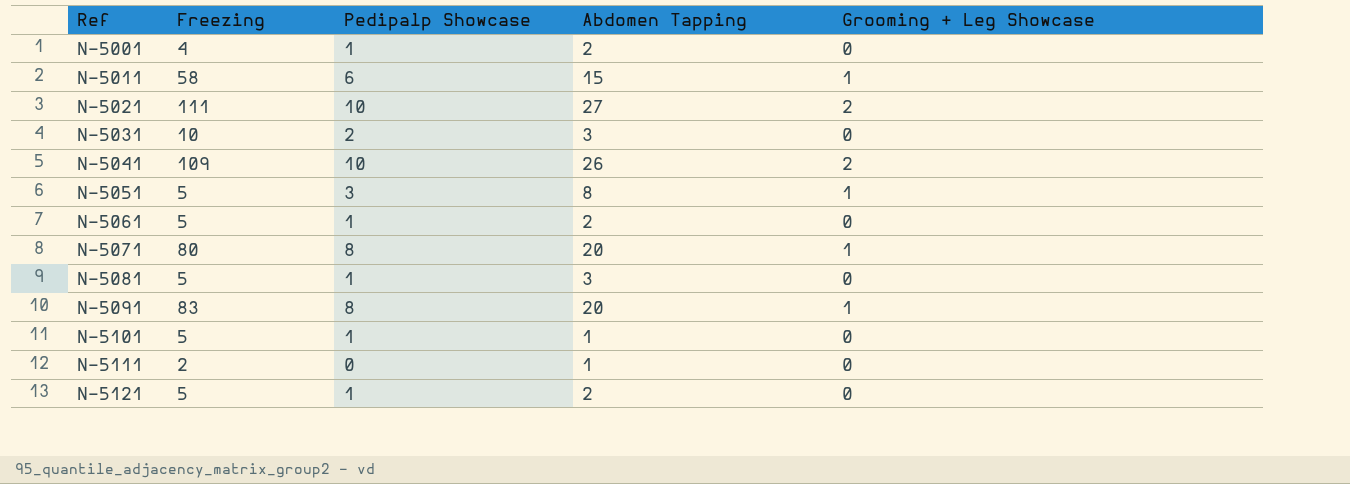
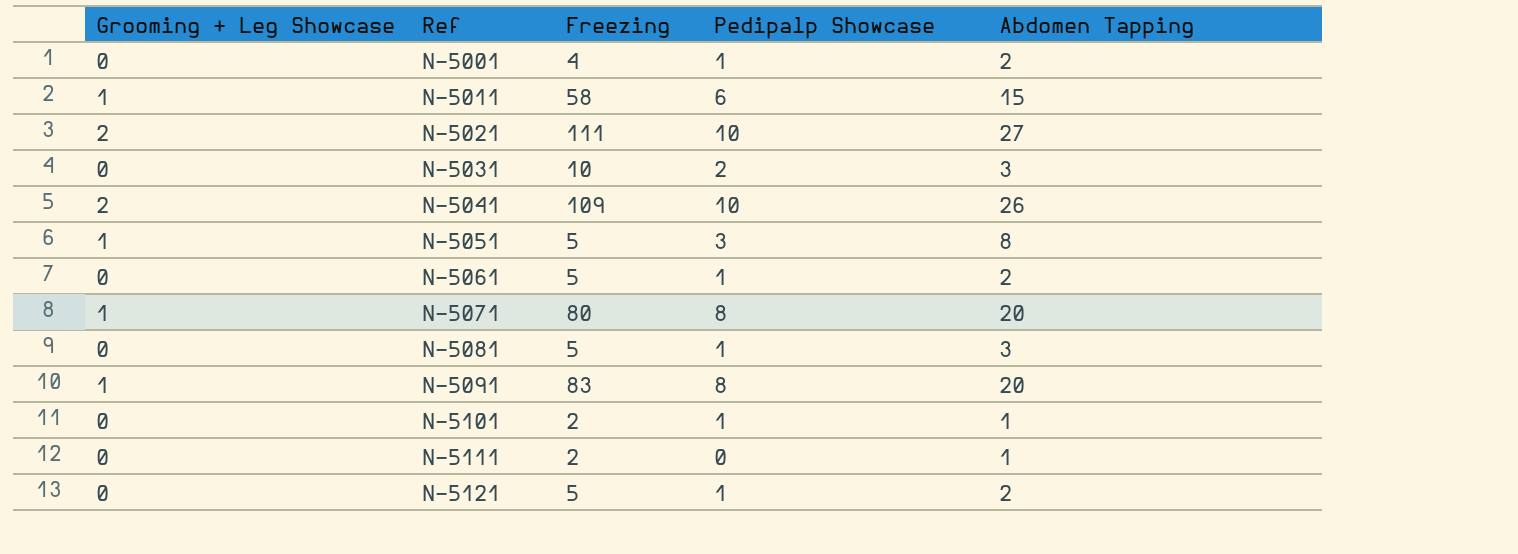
column Grooming + Leg Showcase | position: 5 -> 1
N-5101 | Freezing: 5 -> 2

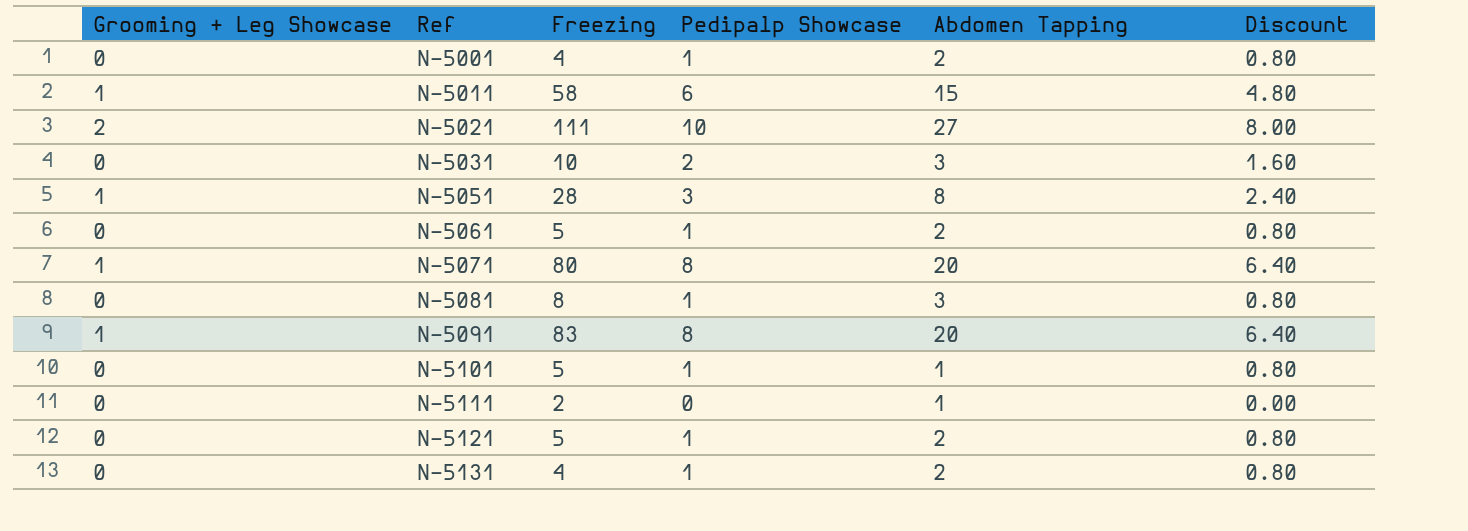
column Discount | formula: none -> [Pedipalp Showcase] * 0.8
row N-5041: 2 | 109 | 10 | 26 -> none
N-5051 | Freezing: 5 -> 28
N-5081 | Freezing: 5 -> 8
N-5101 | Freezing: 2 -> 5
row N-5131: none -> 0 | 4 | 1 | 2 | 0.80

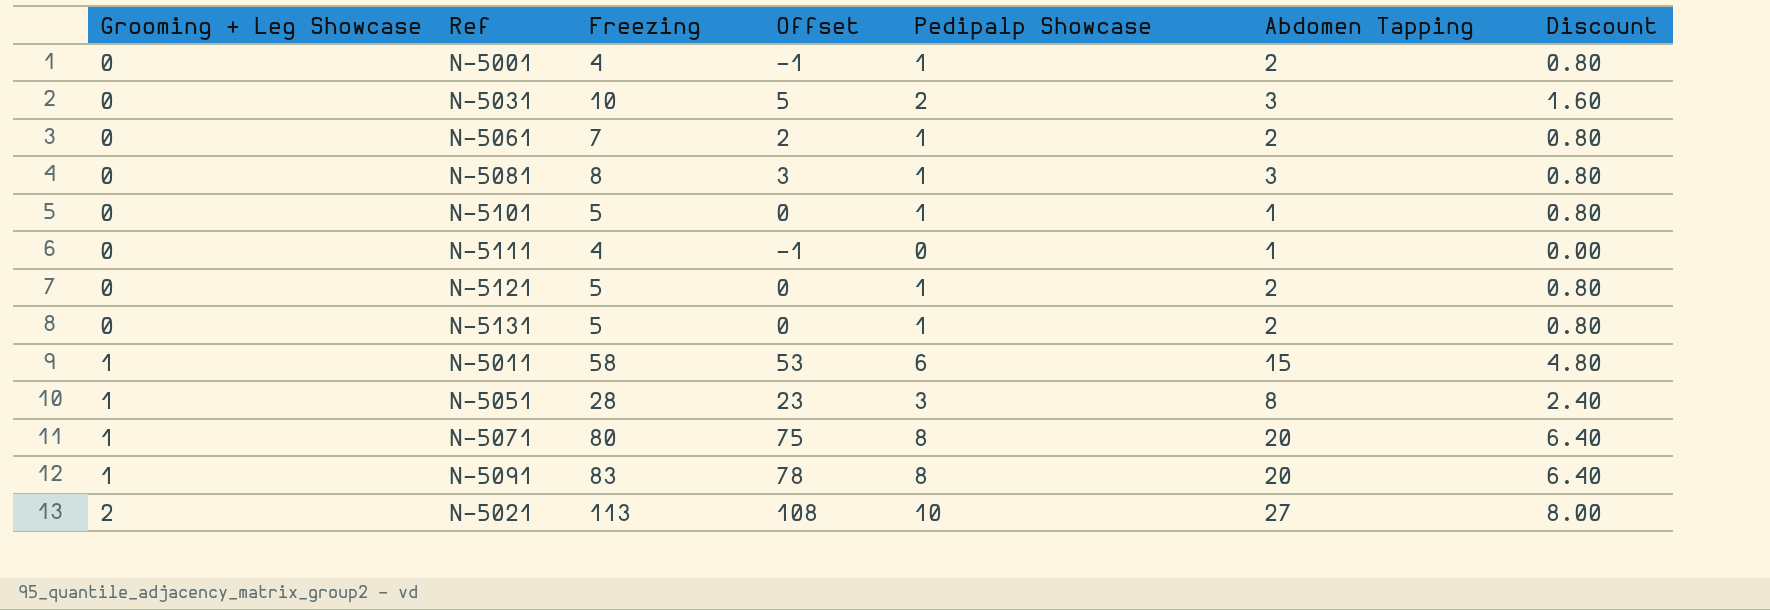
row order: Ref ascending -> Grooming + Leg Showcase ascending
column Offset | formula: none -> [Freezing] - 5
N-5061 | Freezing: 5 -> 7
N-5111 | Freezing: 2 -> 4
N-5131 | Freezing: 4 -> 5
N-5021 | Freezing: 111 -> 113

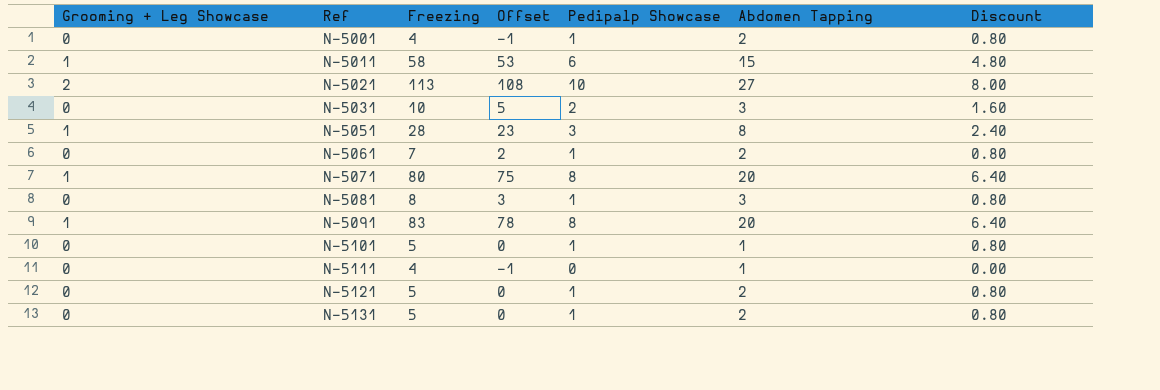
row order: Grooming + Leg Showcase ascending -> Ref ascending

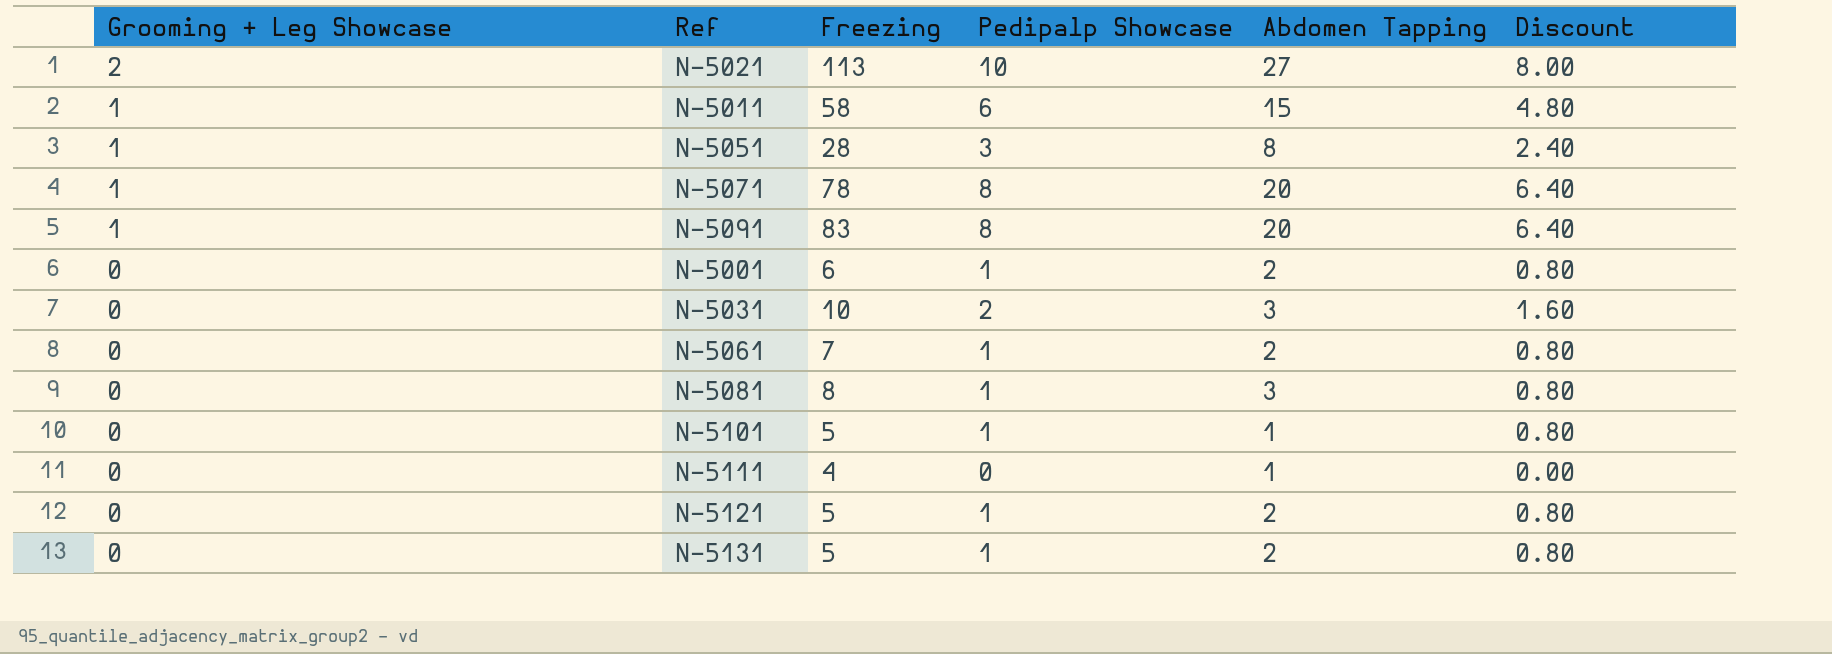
row order: Ref ascending -> Grooming + Leg Showcase descending
column Offset | formula: [Freezing] - 5 -> none
N-5071 | Freezing: 80 -> 78
N-5001 | Freezing: 4 -> 6

